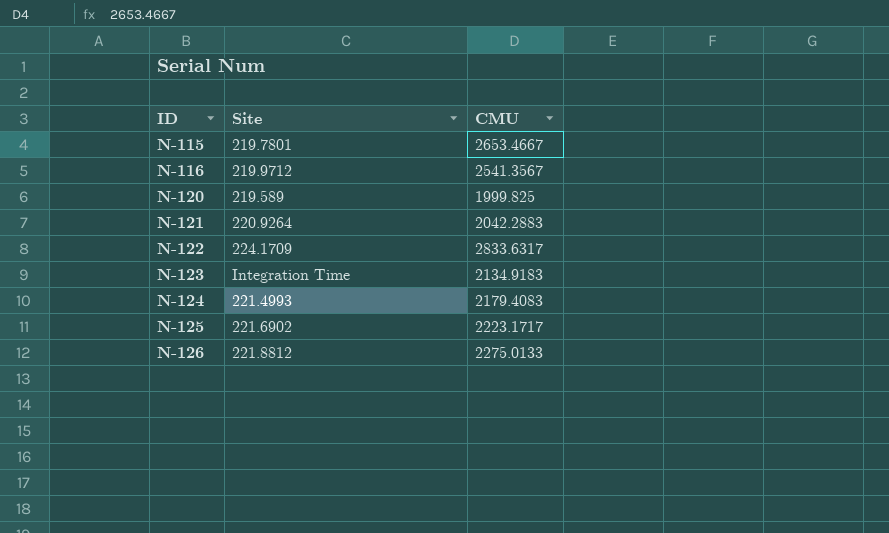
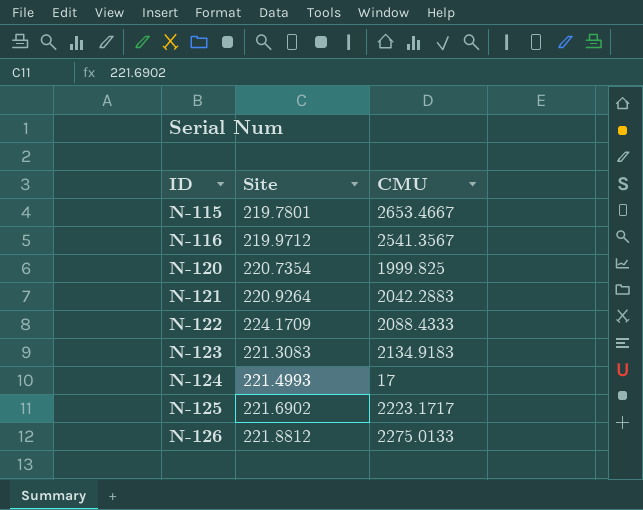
N-120 | Site: 219.589 -> 220.7354
N-122 | CMU: 2833.6317 -> 2088.4333
N-123 | Site: Integration Time -> 221.3083
N-124 | CMU: 2179.4083 -> 17

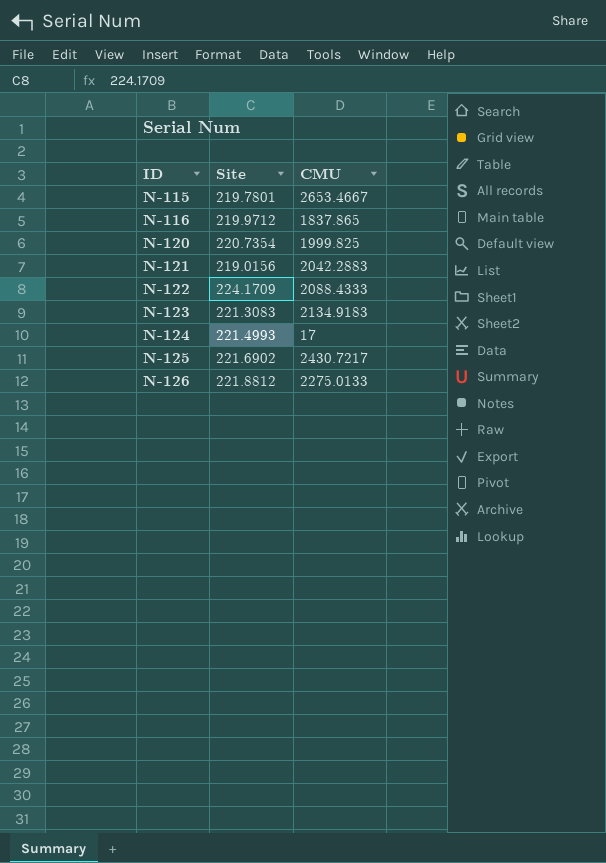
N-116 | CMU: 2541.3567 -> 1837.865
N-121 | Site: 220.9264 -> 219.0156
N-125 | CMU: 2223.1717 -> 2430.7217

